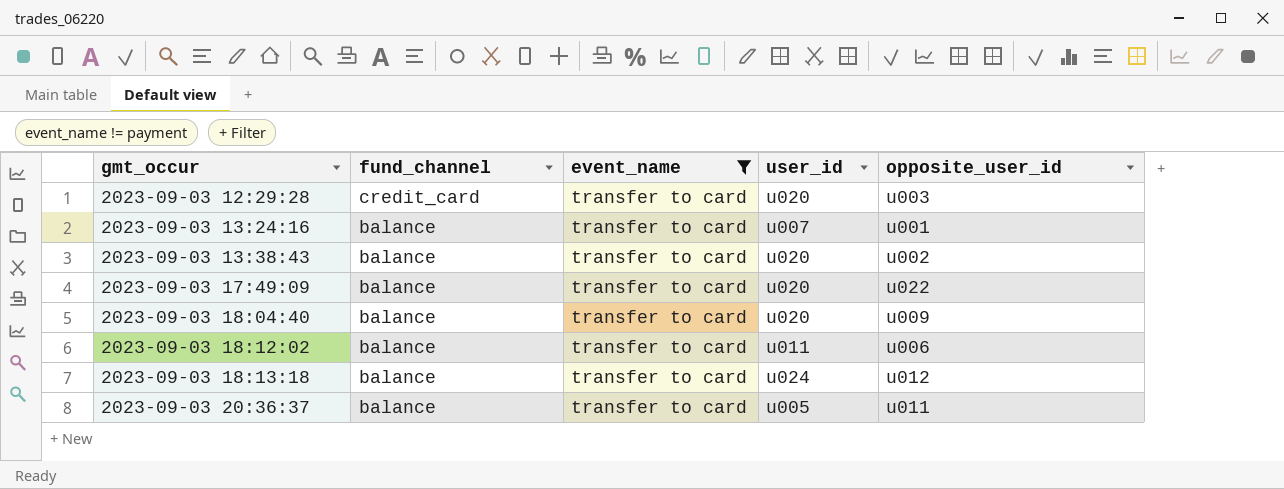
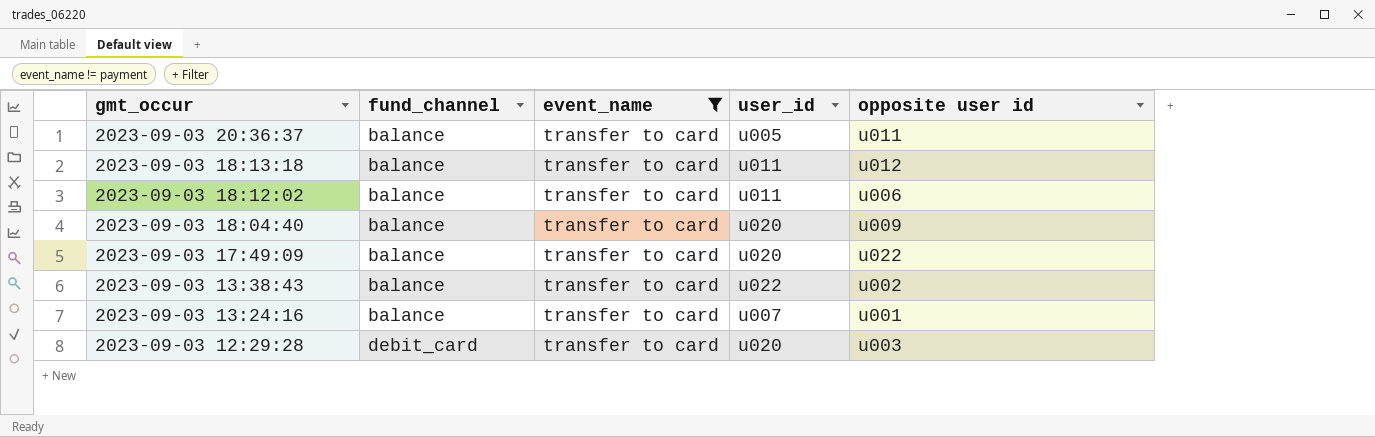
row order: gmt_occur ascending -> gmt_occur descending
column name: opposite_user_id -> opposite user id
2023-09-03 18:13:18 | user_id: u024 -> u011
2023-09-03 13:38:43 | user_id: u020 -> u022
2023-09-03 12:29:28 | fund_channel: credit_card -> debit_card

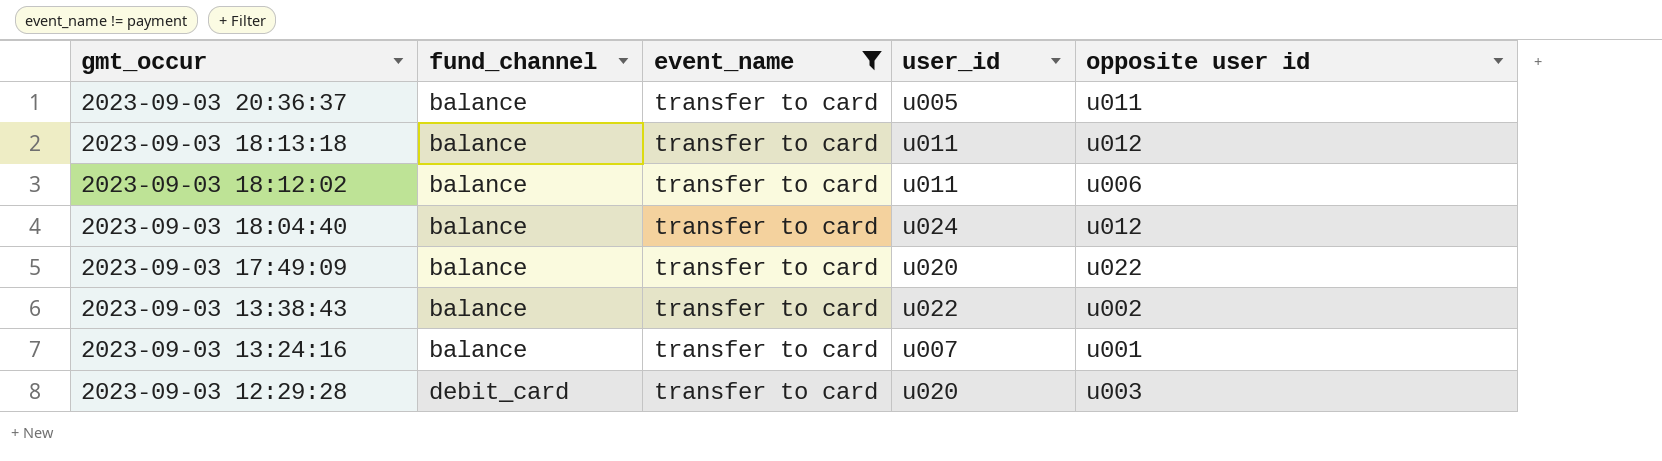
2023-09-03 18:04:40 | user_id: u020 -> u024
2023-09-03 18:04:40 | opposite user id: u009 -> u012

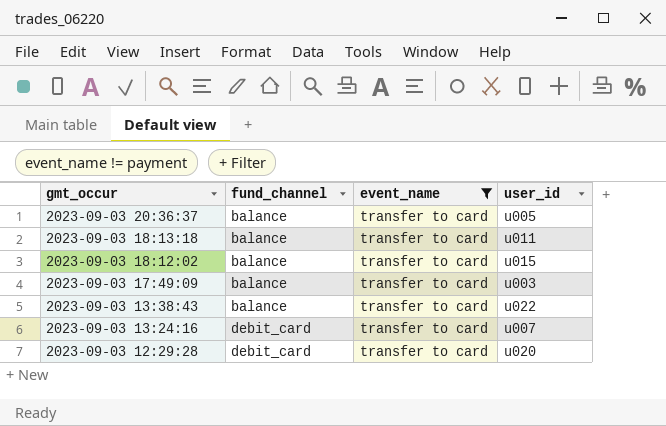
column opposite user id | position: 5 -> none
row 2023-09-03 18:04:40: balance | transfer to card | u024 | u012 -> none
2023-09-03 18:12:02 | user_id: u011 -> u015
2023-09-03 17:49:09 | user_id: u020 -> u003
2023-09-03 13:24:16 | fund_channel: balance -> debit_card

